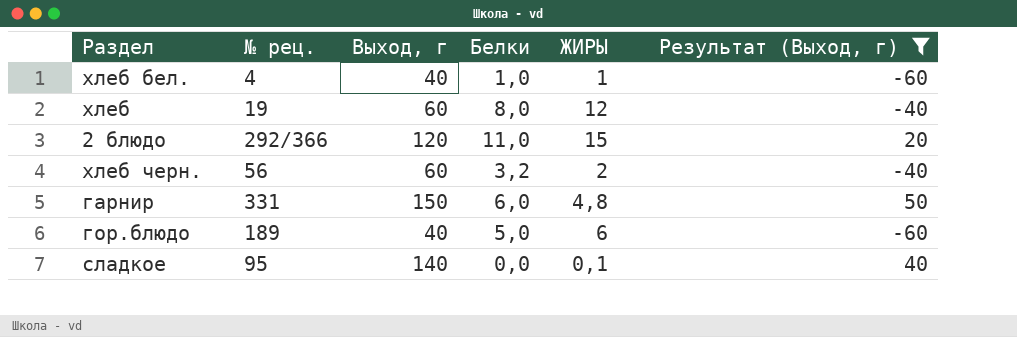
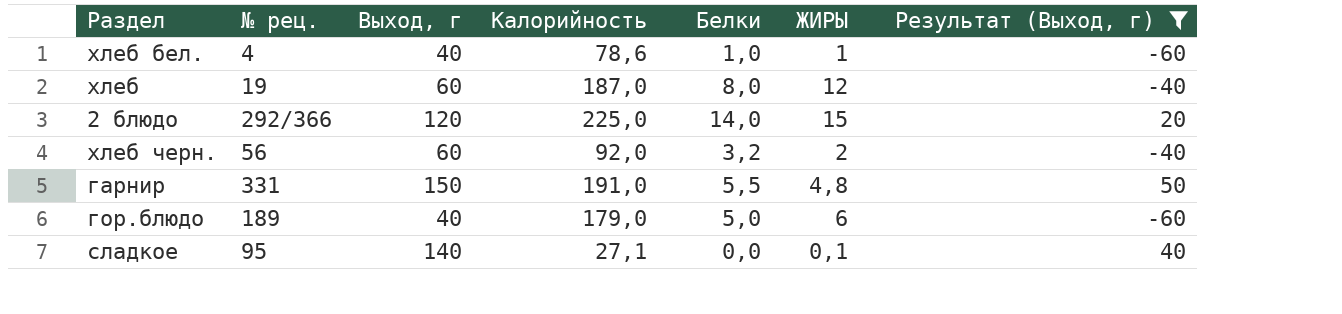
column Калорийность | position: none -> 4
2 блюдо | Белки: 11,0 -> 14,0
гарнир | Белки: 6,0 -> 5,5

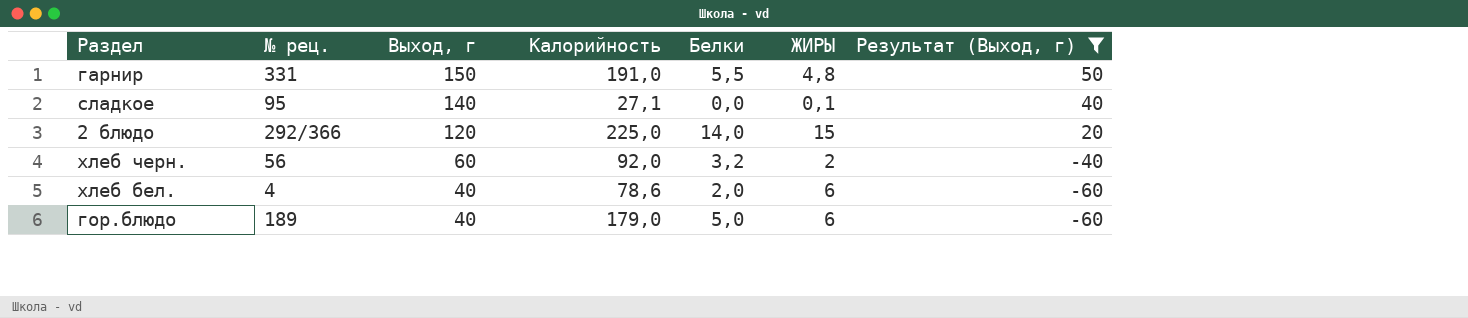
row order: none -> Выход, г descending
row хлеб: 19 | 60 | 187,0 | 8,0 | 12 | -40 -> none
хлеб бел. | Белки: 1,0 -> 2,0
хлеб бел. | ЖИРЫ: 1 -> 6

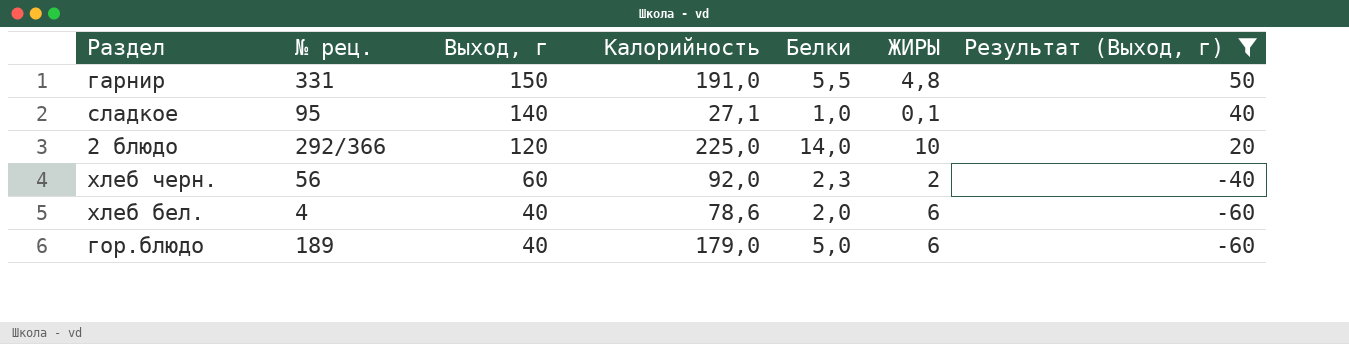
сладкое | Белки: 0,0 -> 1,0
2 блюдо | ЖИРЫ: 15 -> 10
хлеб черн. | Белки: 3,2 -> 2,3

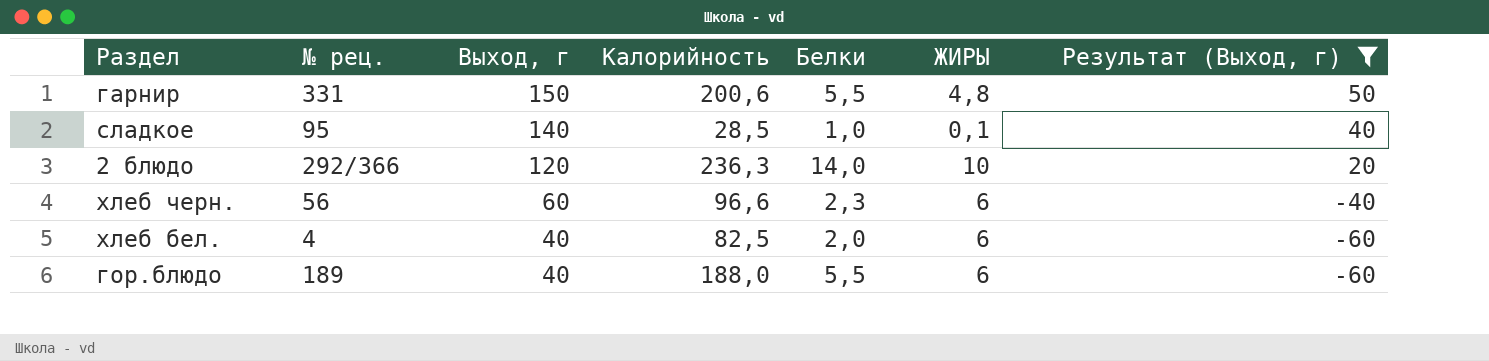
гарнир | Калорийность: 191,0 -> 200,6
сладкое | Калорийность: 27,1 -> 28,5
2 блюдо | Калорийность: 225,0 -> 236,3
хлеб черн. | Калорийность: 92,0 -> 96,6
хлеб черн. | ЖИРЫ: 2 -> 6
хлеб бел. | Калорийность: 78,6 -> 82,5
гор.блюдо | Калорийность: 179,0 -> 188,0
гор.блюдо | Белки: 5,0 -> 5,5

